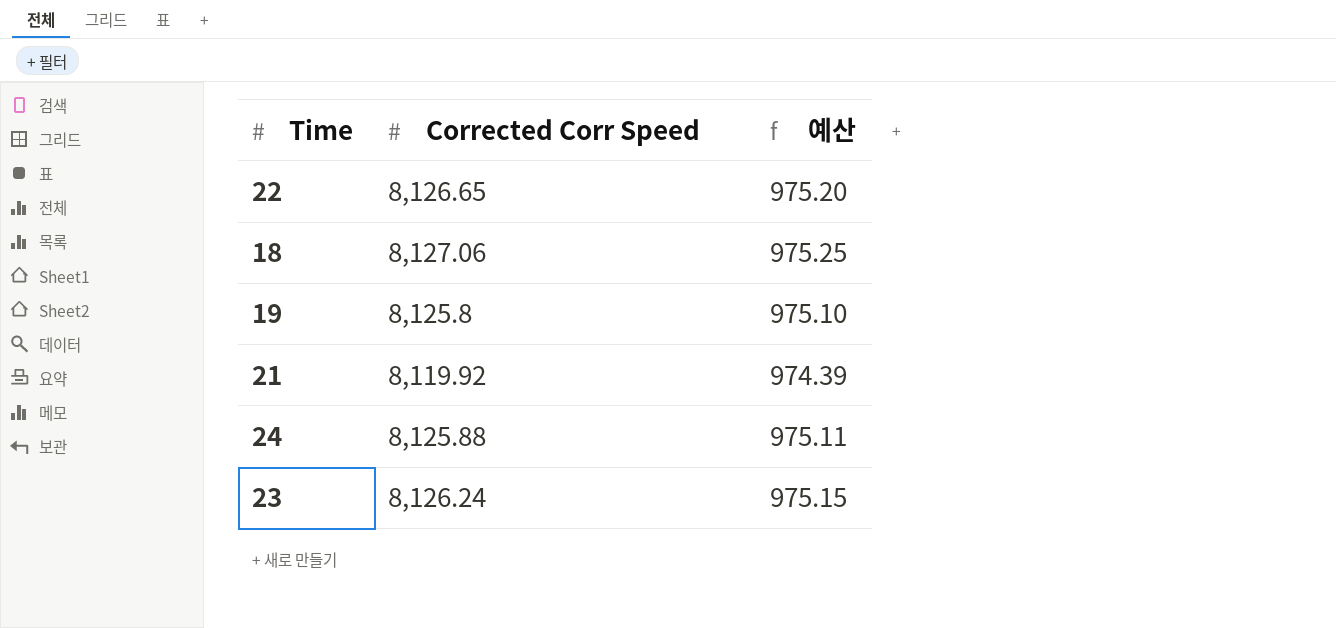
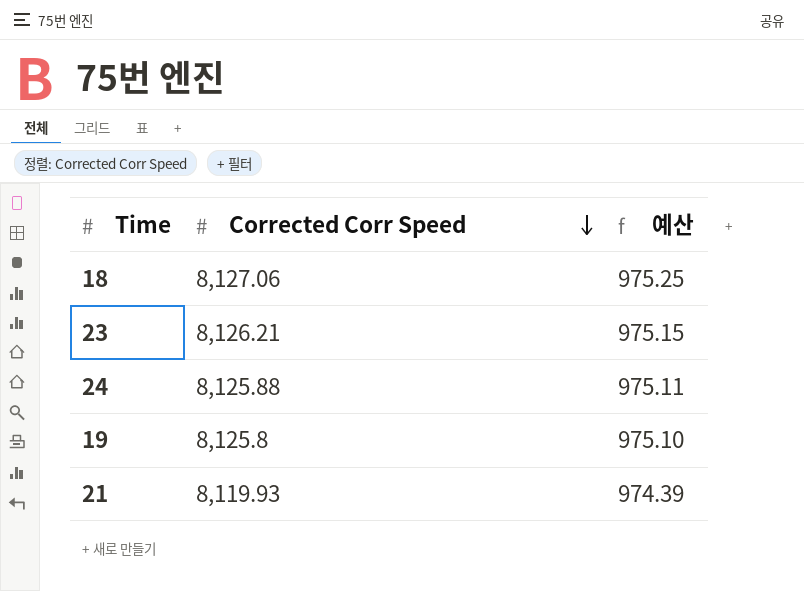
row order: none -> Corrected Corr Speed descending
row 22: 8,126.65 | 975.20 -> none
23 | Corrected Corr Speed: 8,126.24 -> 8,126.21
21 | Corrected Corr Speed: 8,119.92 -> 8,119.93

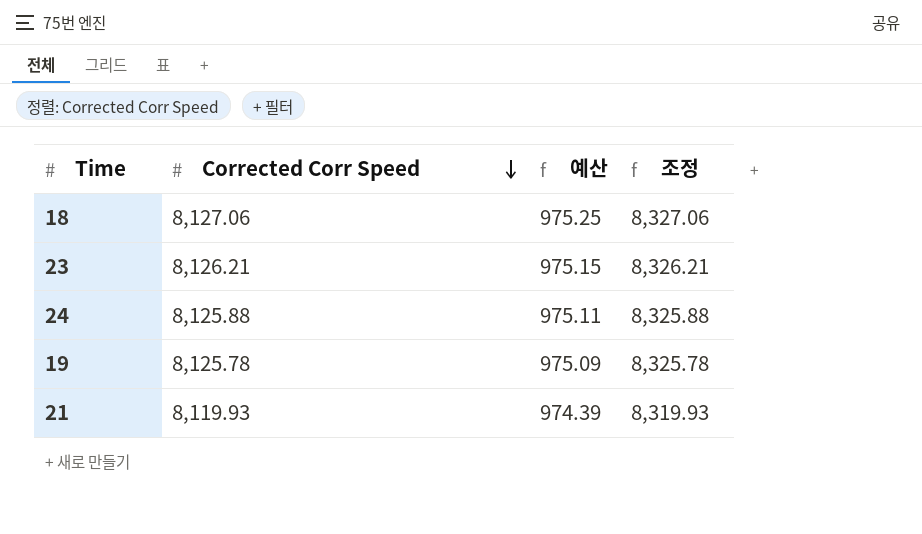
column 조정 | formula: none -> [Corrected Corr Speed] + 200
19 | Corrected Corr Speed: 8,125.8 -> 8,125.78
19 | 예산: 975.10 -> 975.09

